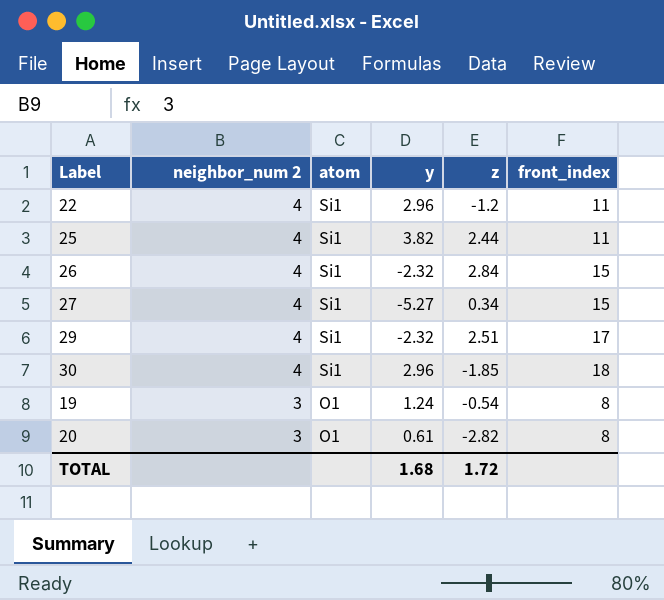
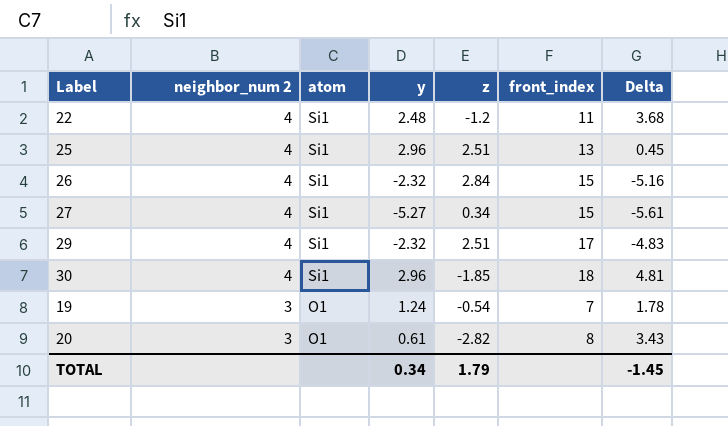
column Delta | formula: none -> [y] - [z]
22 | y: 2.96 -> 2.48
25 | y: 3.82 -> 2.96
25 | z: 2.44 -> 2.51
25 | front_index: 11 -> 13
19 | front_index: 8 -> 7
TOTAL | y: 1.68 -> 0.34
TOTAL | z: 1.72 -> 1.79

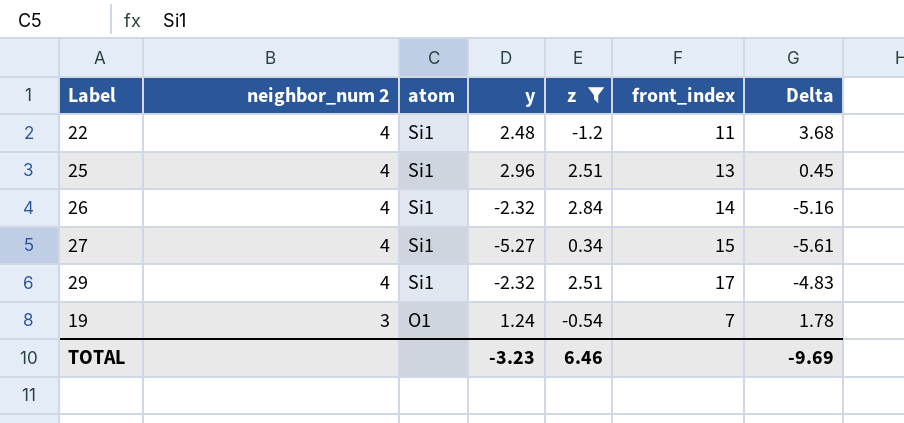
filter: none -> z >= -1.2
26 | front_index: 15 -> 14
TOTAL | y: 0.34 -> -3.23
TOTAL | z: 1.79 -> 6.46
TOTAL | Delta: -1.45 -> -9.69

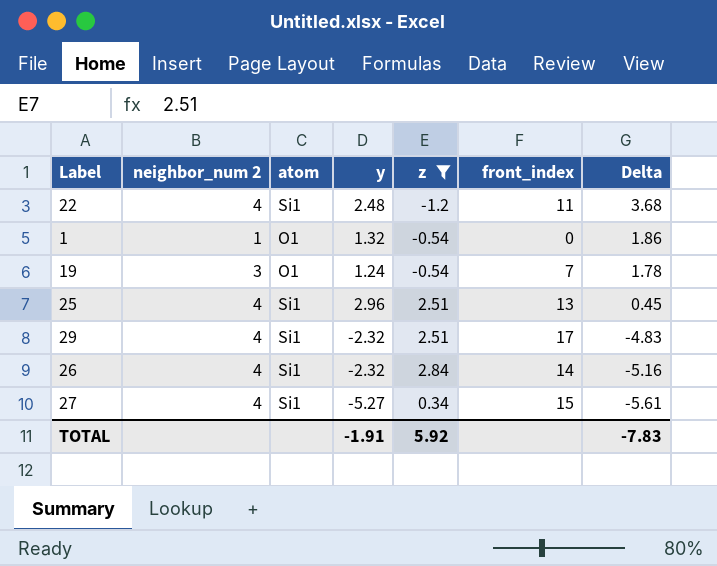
row order: neighbor_num 2 descending -> Delta descending
row 1: none -> 1 | O1 | 1.32 | -0.54 | 0 | 1.86
TOTAL | y: -3.23 -> -1.91
TOTAL | z: 6.46 -> 5.92
TOTAL | Delta: -9.69 -> -7.83

